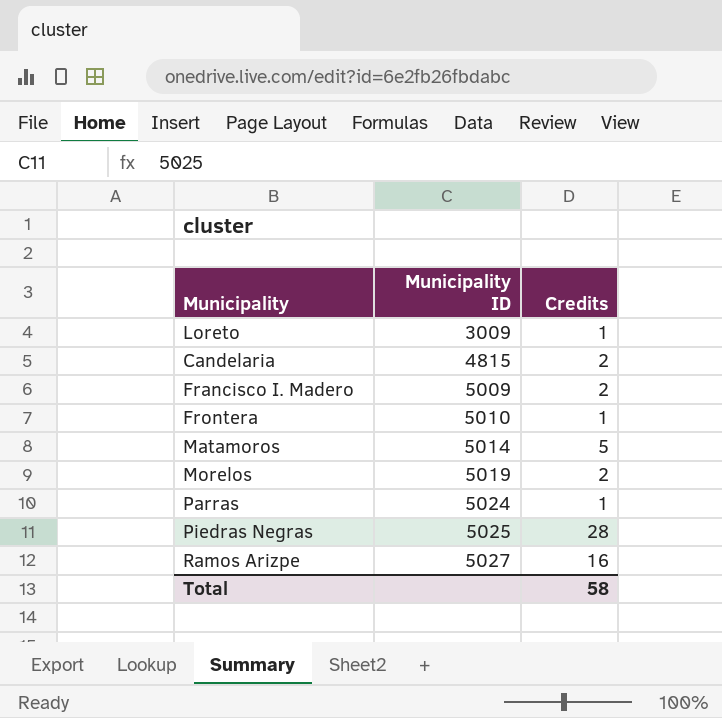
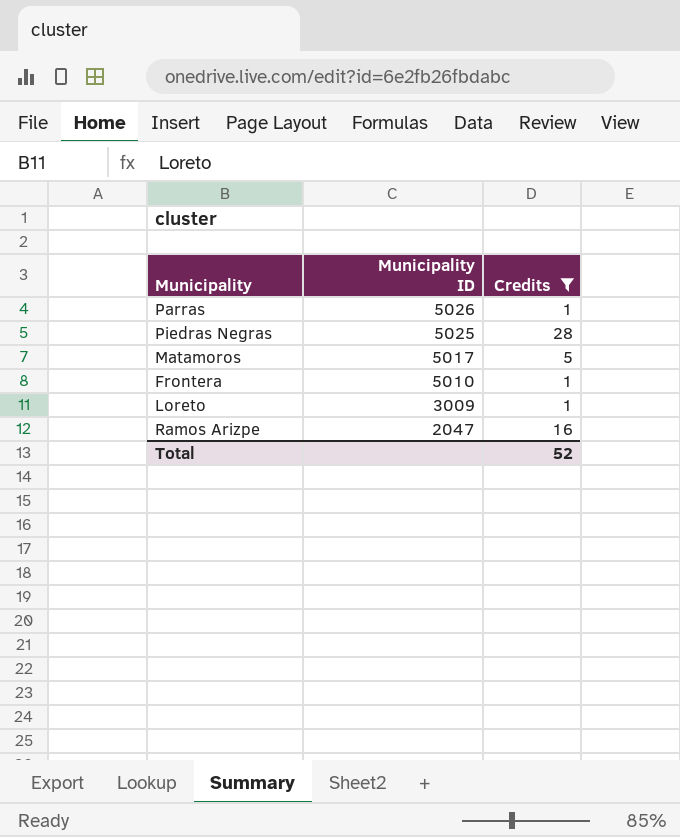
filter: none -> Credits != 2
row order: Municipality ID ascending -> Municipality ID descending
Parras | Municipality ID: 5024 -> 5026
Matamoros | Municipality ID: 5014 -> 5017
Ramos Arizpe | Municipality ID: 5027 -> 2047
Total | Credits: 58 -> 52

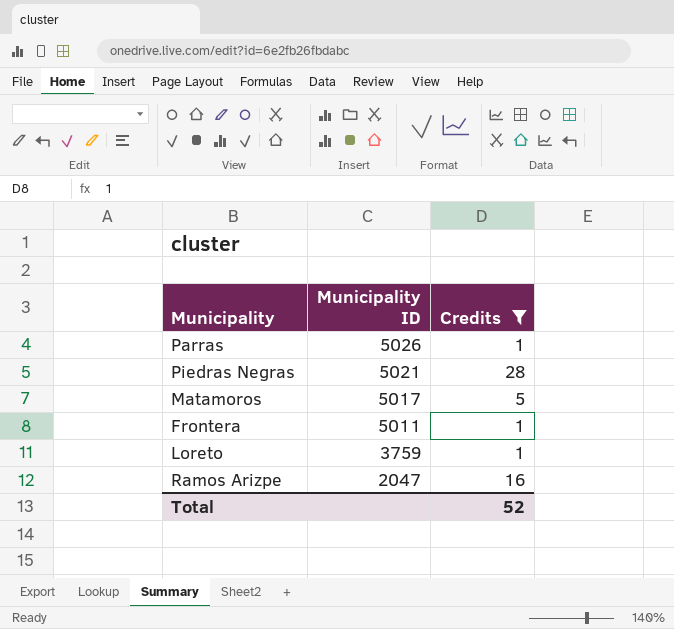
Piedras Negras | Municipality ID: 5025 -> 5021
Frontera | Municipality ID: 5010 -> 5011
Loreto | Municipality ID: 3009 -> 3759

